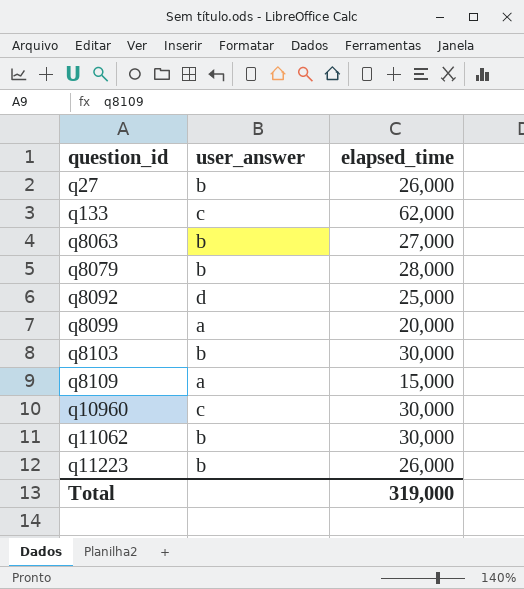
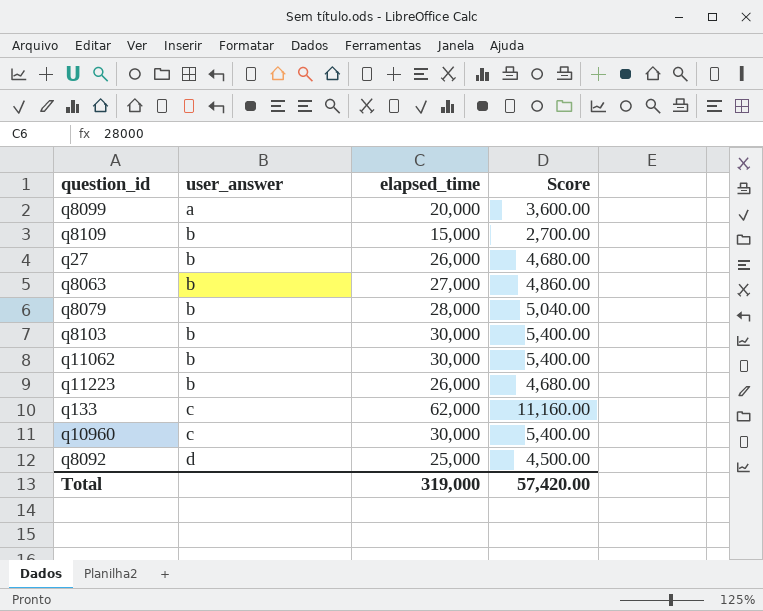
row order: question_id ascending -> user_answer ascending
column Score | formula: none -> [elapsed_time] * 0.18
q8109 | user_answer: a -> b

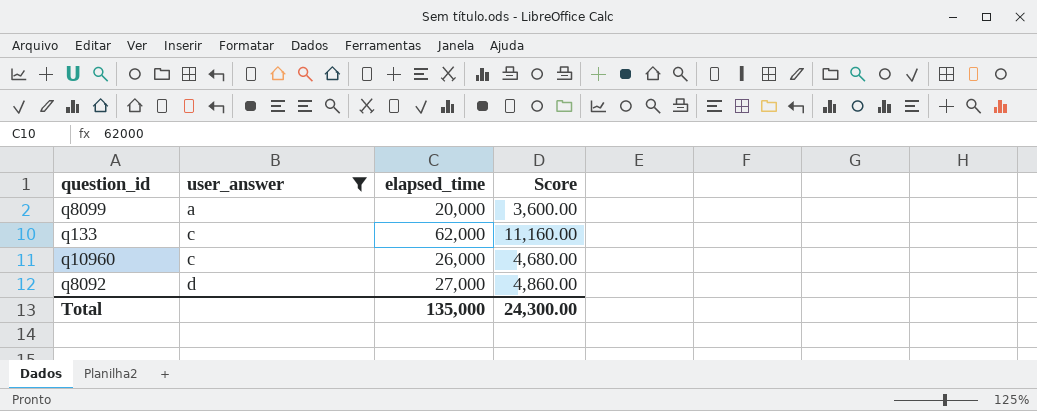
filter: none -> user_answer != b
q10960 | elapsed_time: 30,000 -> 26,000
q10960 | Score: 5,400.00 -> 4,680.00
q8092 | elapsed_time: 25,000 -> 27,000
q8092 | Score: 4,500.00 -> 4,860.00
Total | elapsed_time: 319,000 -> 135,000
Total | Score: 57,420.00 -> 24,300.00

